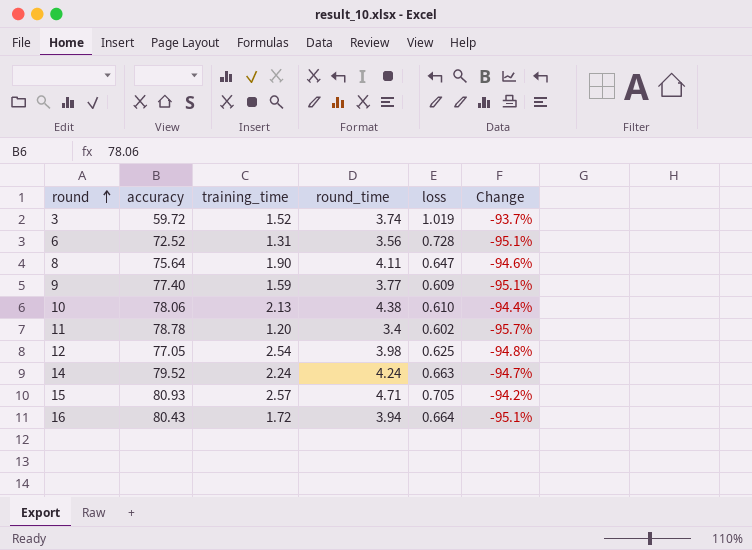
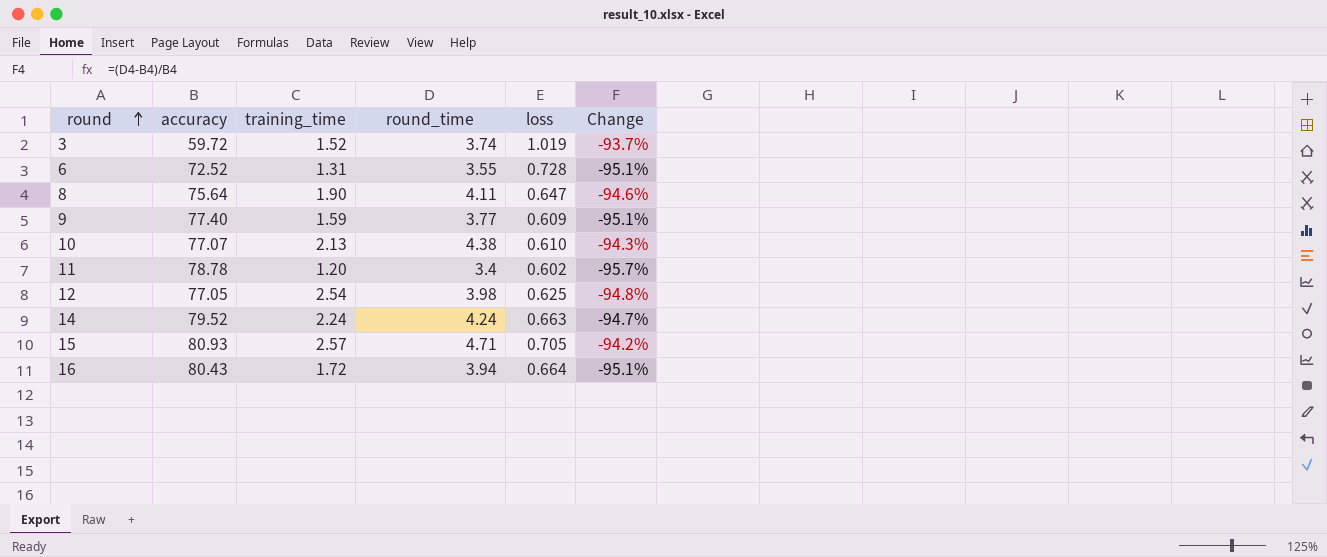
6 | round_time: 3.56 -> 3.55
10 | accuracy: 78.06 -> 77.07
10 | Change: -94.4% -> -94.3%

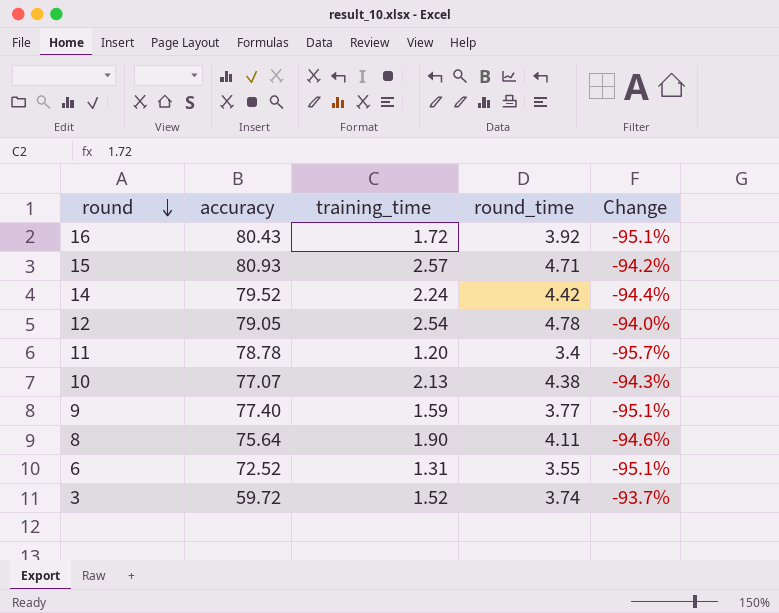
row order: round ascending -> round descending
column loss | position: 5 -> none
16 | round_time: 3.94 -> 3.92
14 | round_time: 4.24 -> 4.42
14 | Change: -94.7% -> -94.4%
12 | accuracy: 77.05 -> 79.05
12 | round_time: 3.98 -> 4.78
12 | Change: -94.8% -> -94.0%

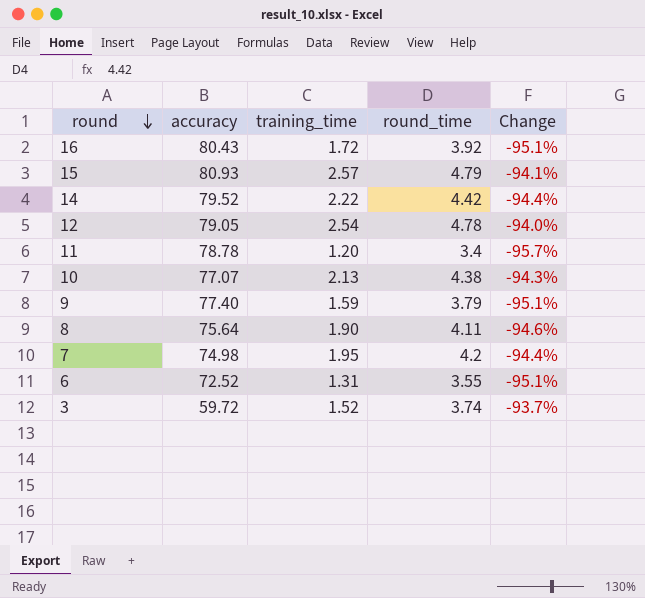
15 | round_time: 4.71 -> 4.79
15 | Change: -94.2% -> -94.1%
14 | training_time: 2.24 -> 2.22
9 | round_time: 3.77 -> 3.79
row 7: none -> 74.98 | 1.95 | 4.2 | -94.4%

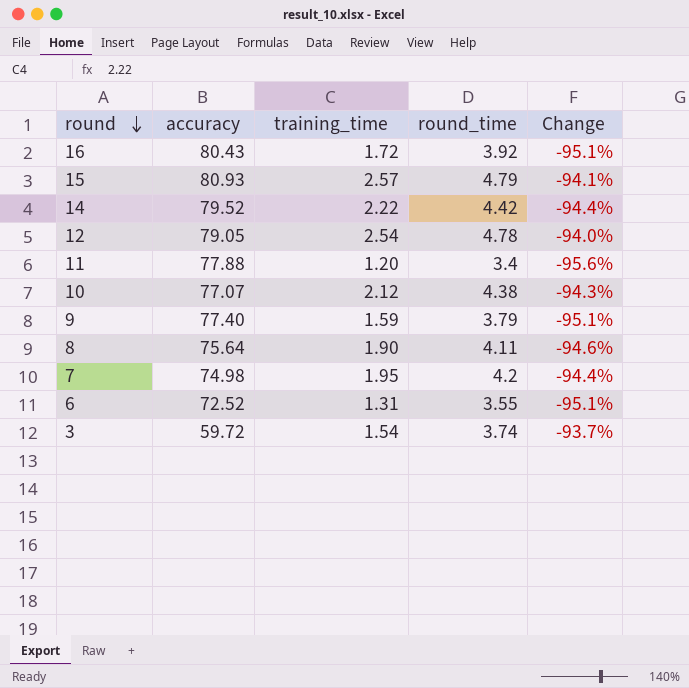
11 | accuracy: 78.78 -> 77.88
11 | Change: -95.7% -> -95.6%
10 | training_time: 2.13 -> 2.12
3 | training_time: 1.52 -> 1.54

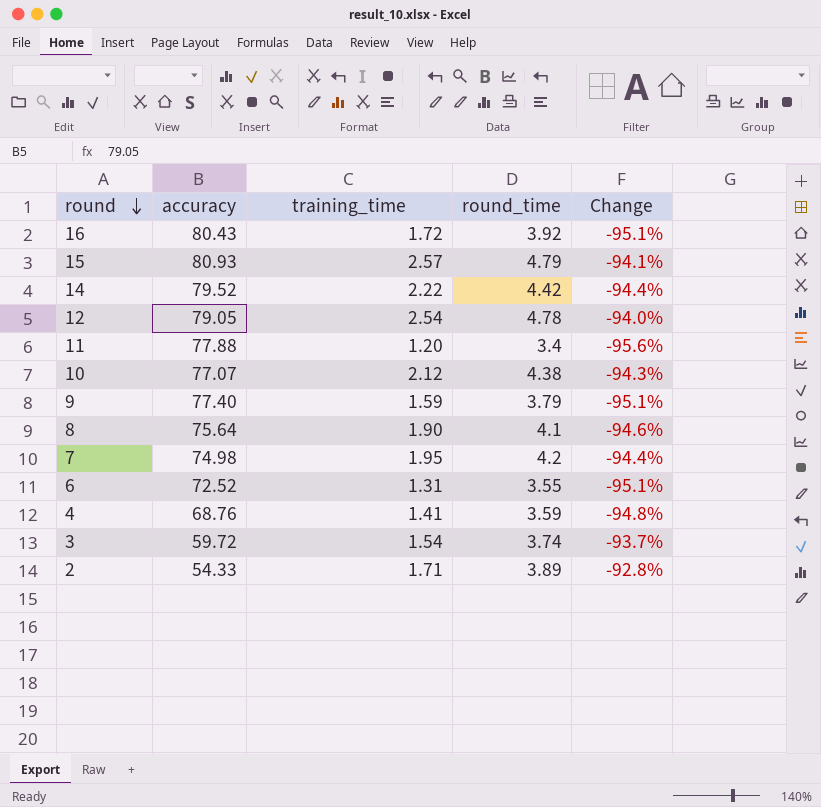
8 | round_time: 4.11 -> 4.1
row 4: none -> 68.76 | 1.41 | 3.59 | -94.8%
row 2: none -> 54.33 | 1.71 | 3.89 | -92.8%

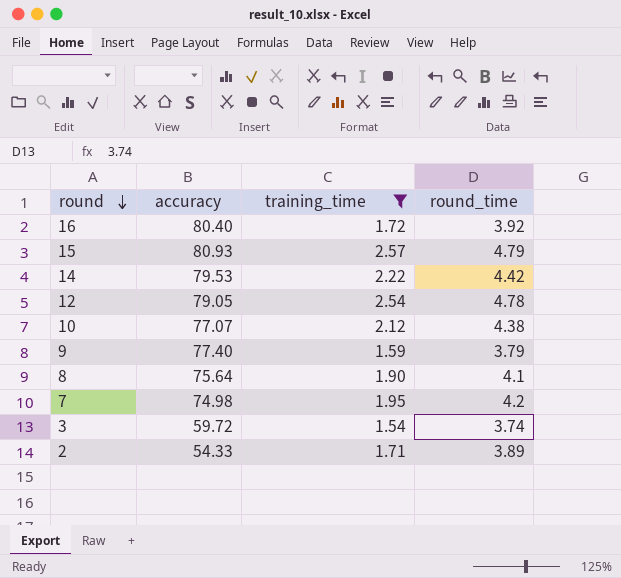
filter: none -> training_time >= 1.54
column Change | formula: ([round_time] - [accuracy]) / [accuracy] -> none
16 | accuracy: 80.43 -> 80.40
14 | accuracy: 79.52 -> 79.53

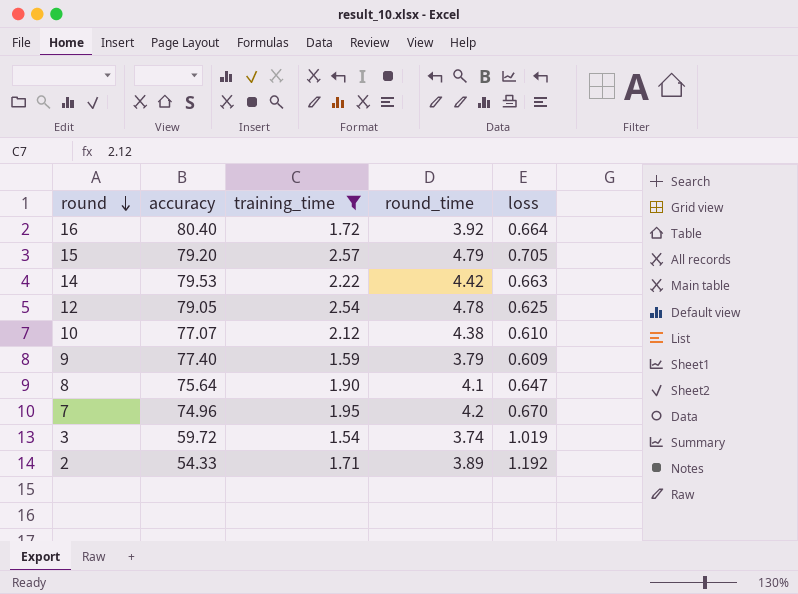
column loss | position: none -> 5
15 | accuracy: 80.93 -> 79.20
7 | accuracy: 74.98 -> 74.96

